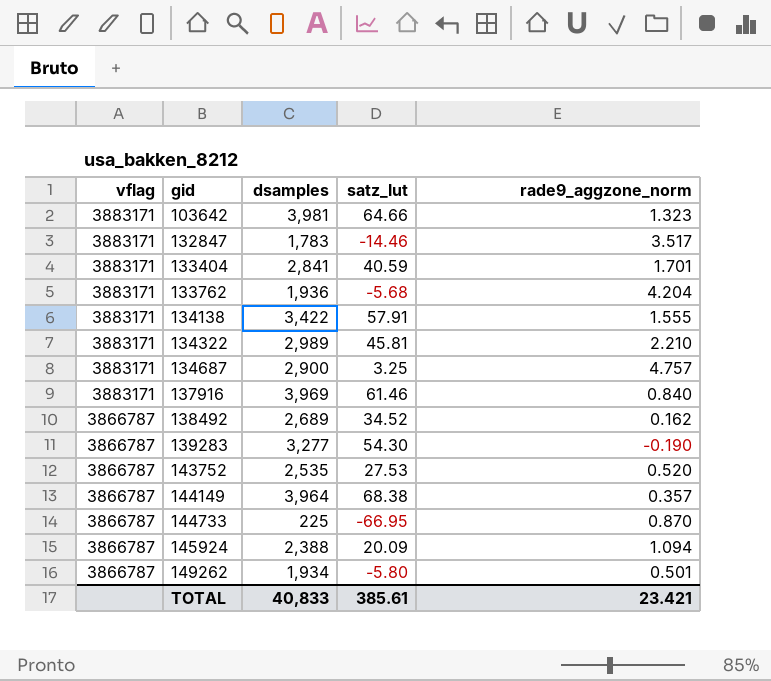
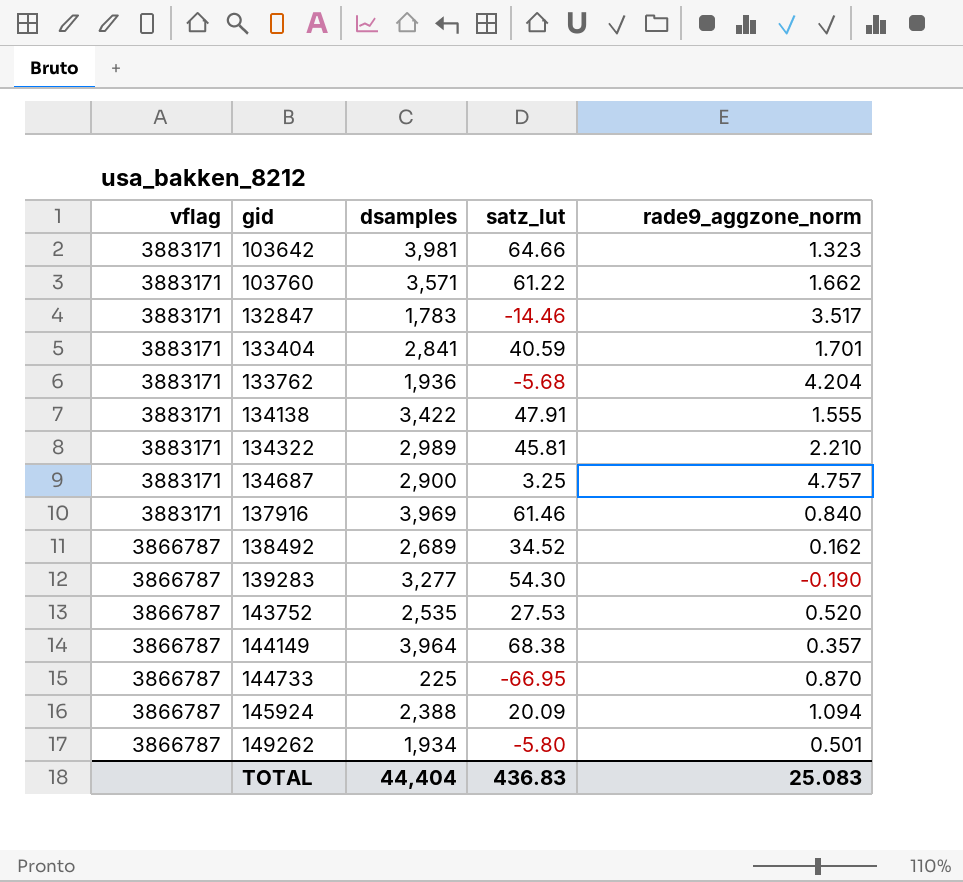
row 103760: none -> 3883171 | 3,571 | 61.22 | 1.662
134138 | satz_lut: 57.91 -> 47.91
TOTAL | dsamples: 40,833 -> 44,404
TOTAL | satz_lut: 385.61 -> 436.83
TOTAL | rade9_aggzone_norm: 23.421 -> 25.083

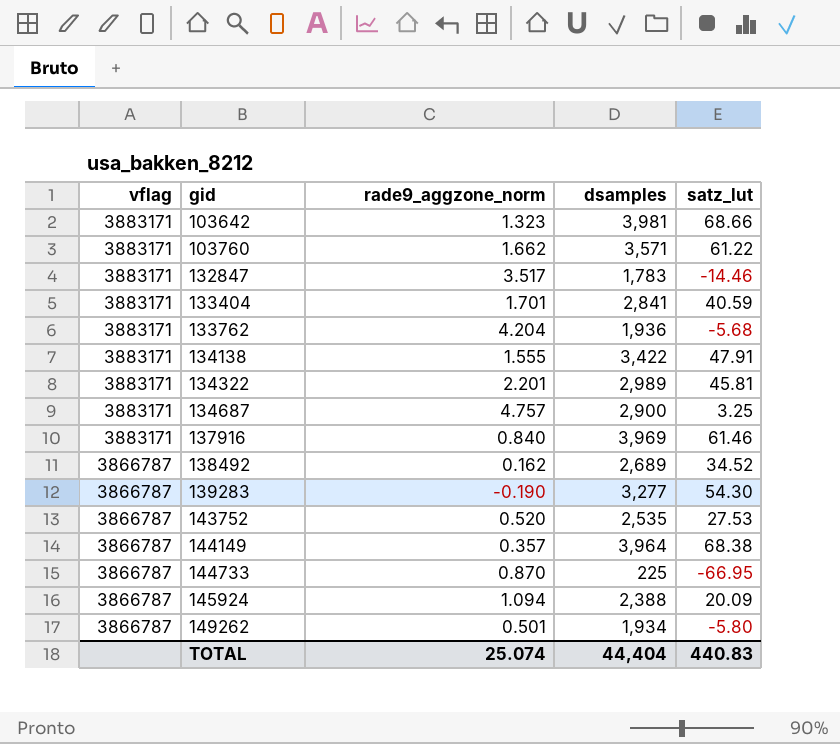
column rade9_aggzone_norm | position: 5 -> 3
103642 | satz_lut: 64.66 -> 68.66
134322 | rade9_aggzone_norm: 2.210 -> 2.201
TOTAL | rade9_aggzone_norm: 25.083 -> 25.074
TOTAL | satz_lut: 436.83 -> 440.83

